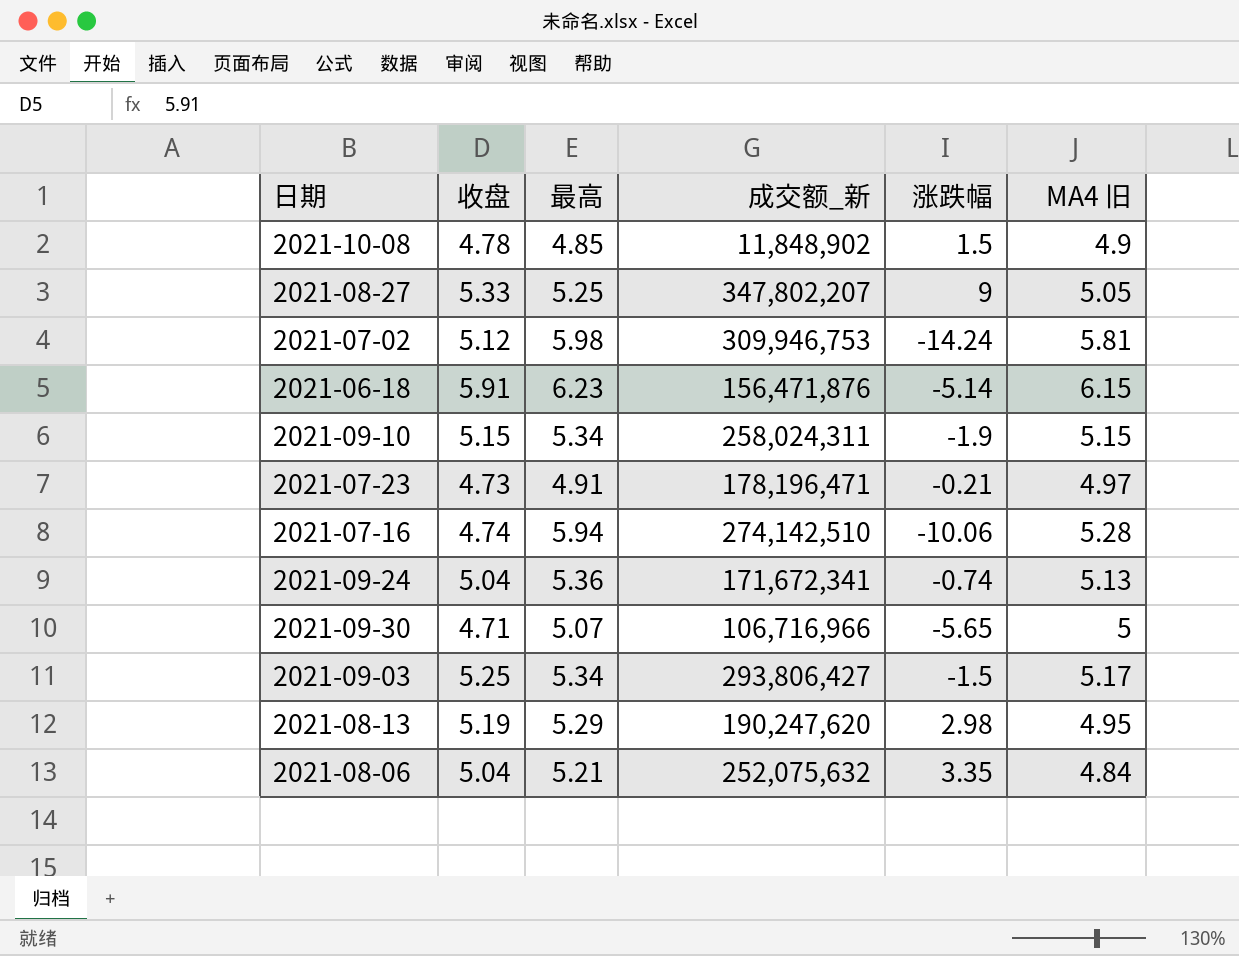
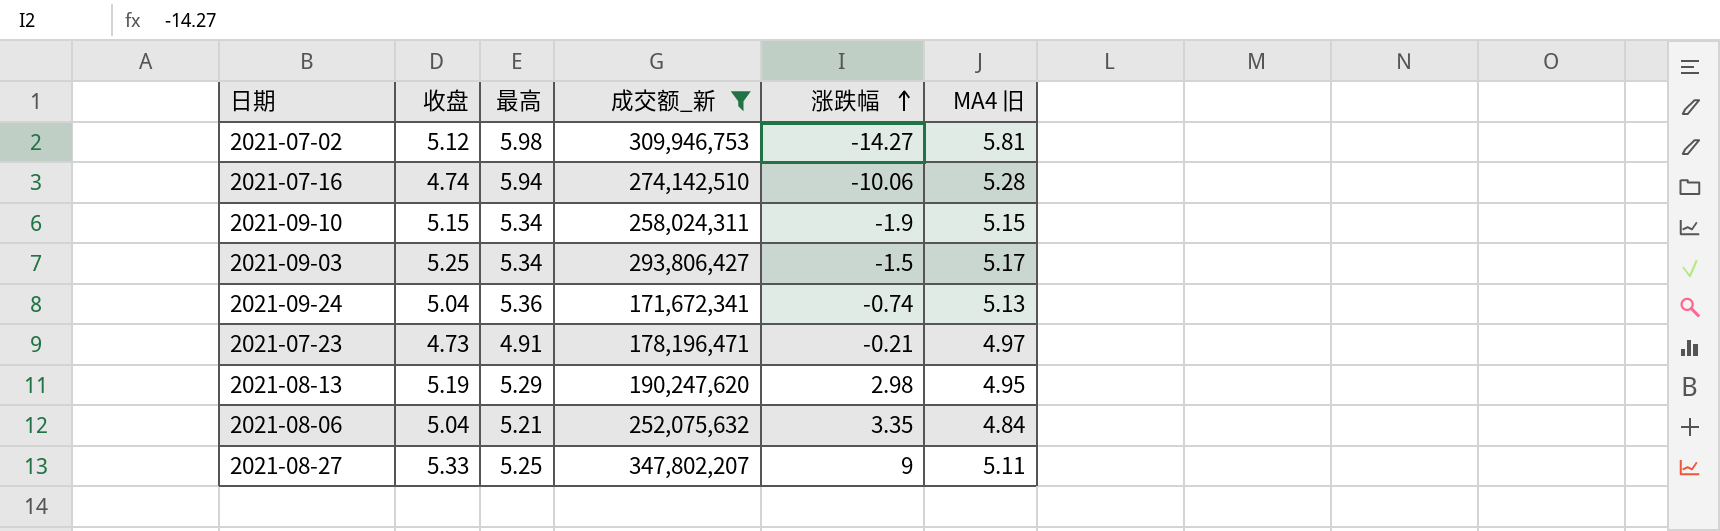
filter: none -> 成交额_新 >= 171,672,341
row order: none -> 涨跌幅 ascending
2021-07-02 | 涨跌幅: -14.24 -> -14.27
2021-08-27 | MA4 旧: 5.05 -> 5.11

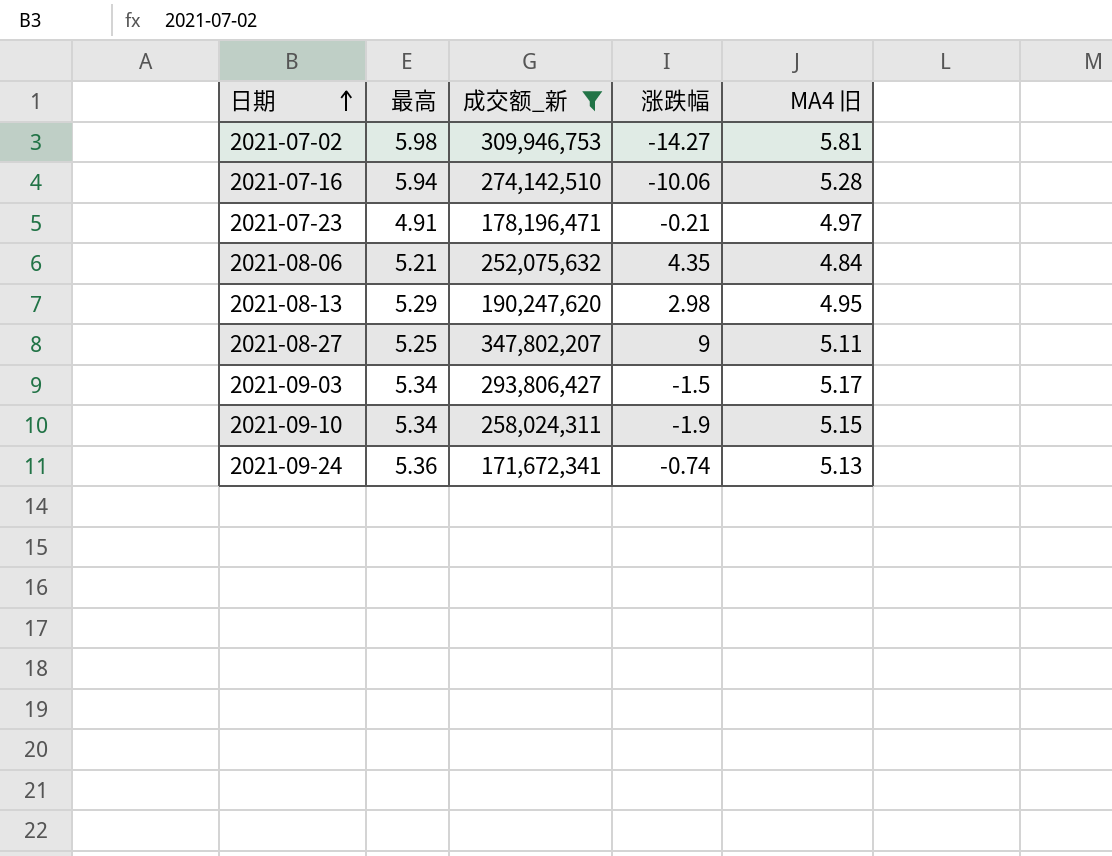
row order: 涨跌幅 ascending -> 日期 ascending
column 收盘 | position: 2 -> none
2021-08-06 | 涨跌幅: 3.35 -> 4.35

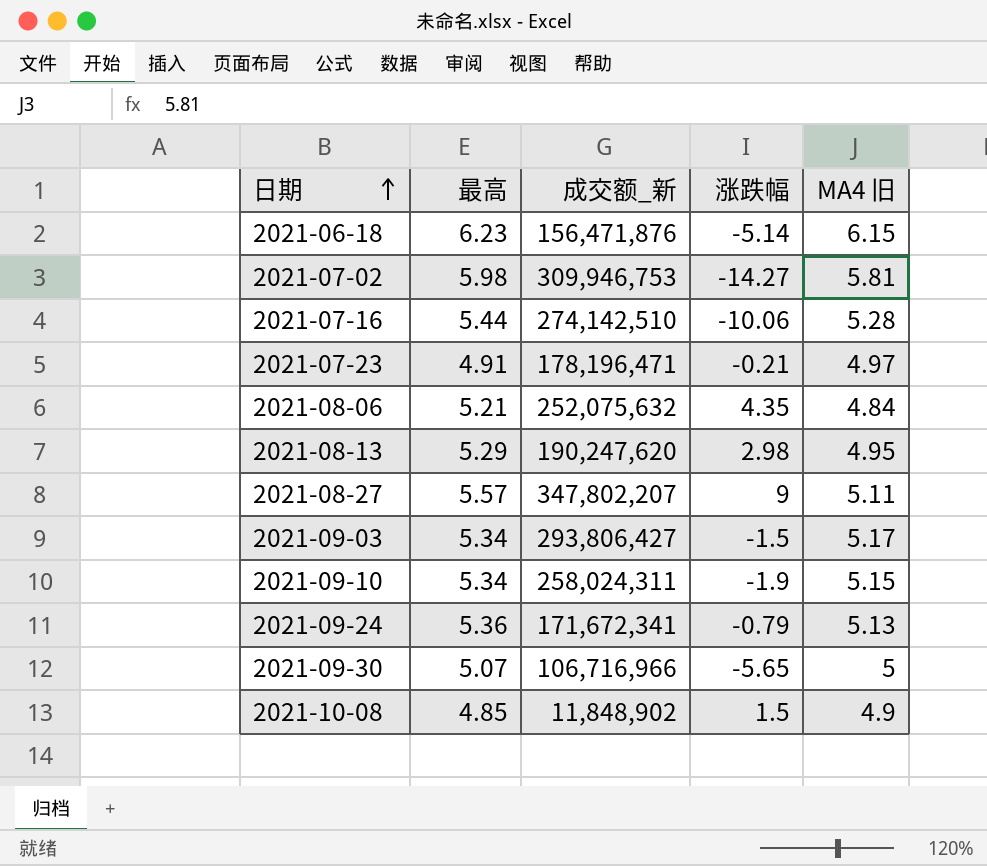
filter: 成交额_新 >= 171,672,341 -> none
2021-07-16 | 最高: 5.94 -> 5.44
2021-08-27 | 最高: 5.25 -> 5.57
2021-09-24 | 涨跌幅: -0.74 -> -0.79

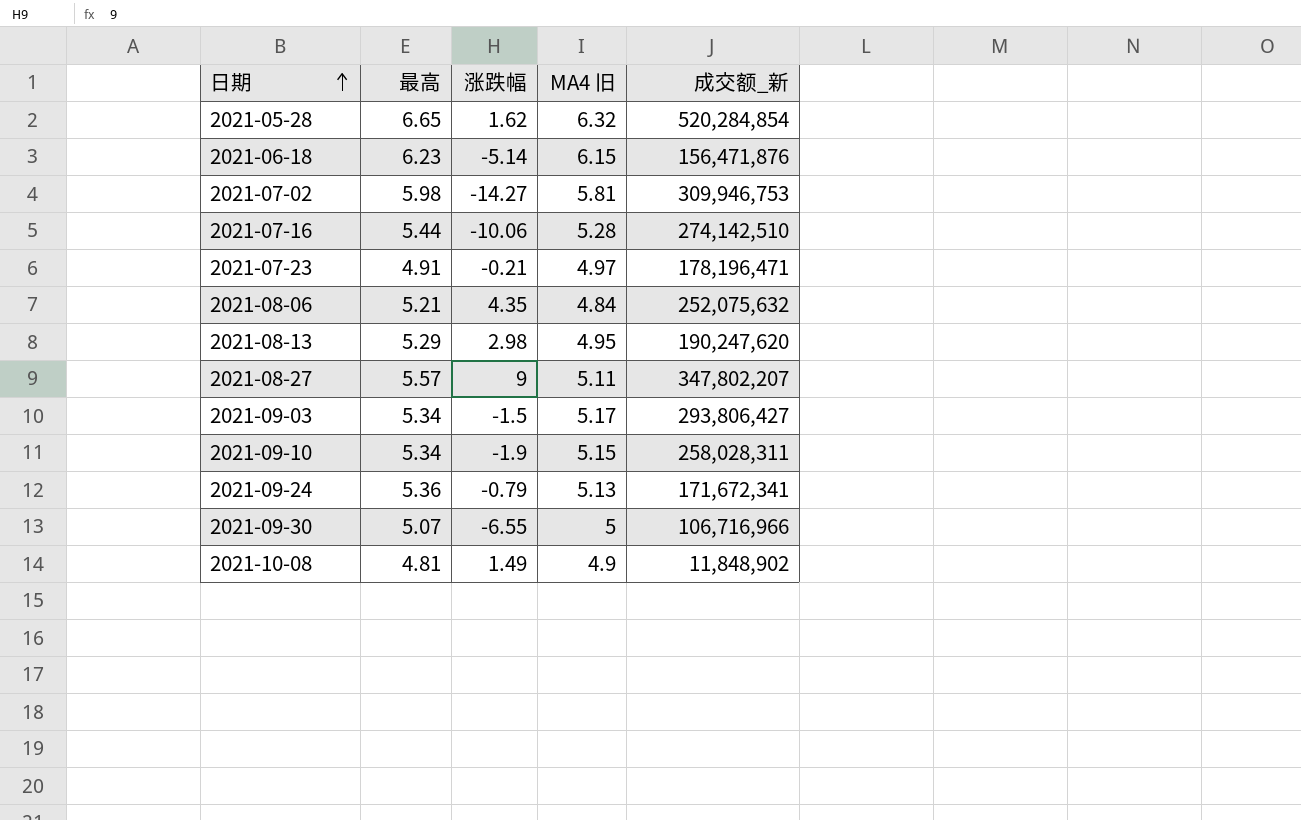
column 成交额_新 | position: 3 -> 5
row 2021-05-28: none -> 6.65 | 1.62 | 6.32 | 520,284,854
2021-09-10 | 成交额_新: 258,024,311 -> 258,028,311
2021-09-30 | 涨跌幅: -5.65 -> -6.55
2021-10-08 | 最高: 4.85 -> 4.81
2021-10-08 | 涨跌幅: 1.5 -> 1.49

